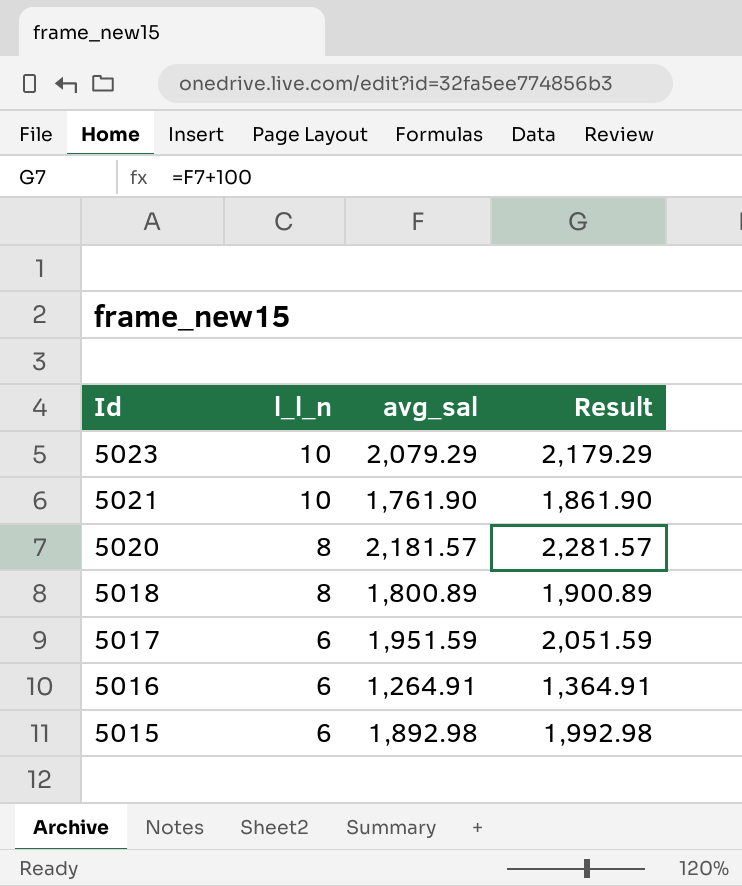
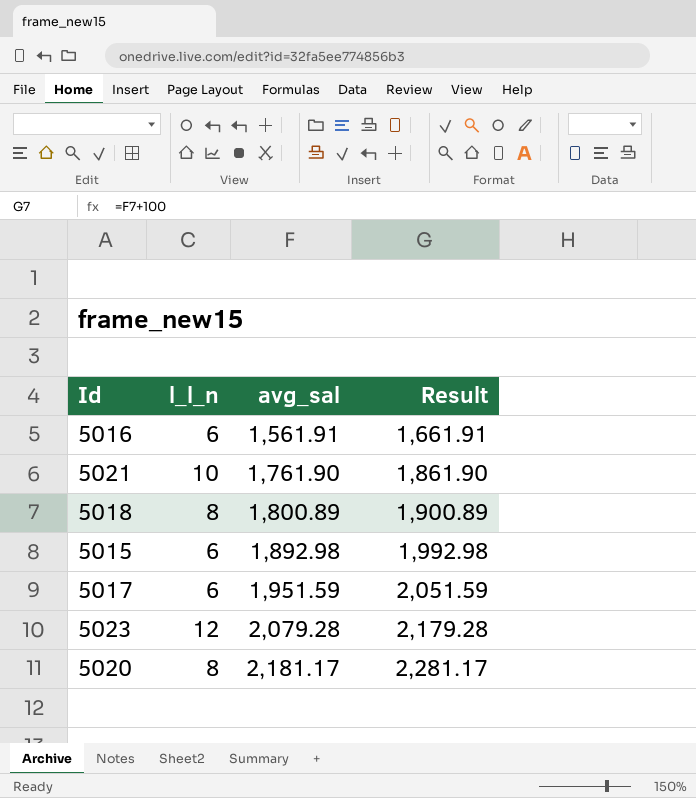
row order: Id descending -> avg_sal ascending
5016 | avg_sal: 1,264.91 -> 1,561.91
5016 | Result: 1,364.91 -> 1,661.91
5023 | l_l_n: 10 -> 12
5023 | avg_sal: 2,079.29 -> 2,079.28
5023 | Result: 2,179.29 -> 2,179.28
5020 | avg_sal: 2,181.57 -> 2,181.17
5020 | Result: 2,281.57 -> 2,281.17

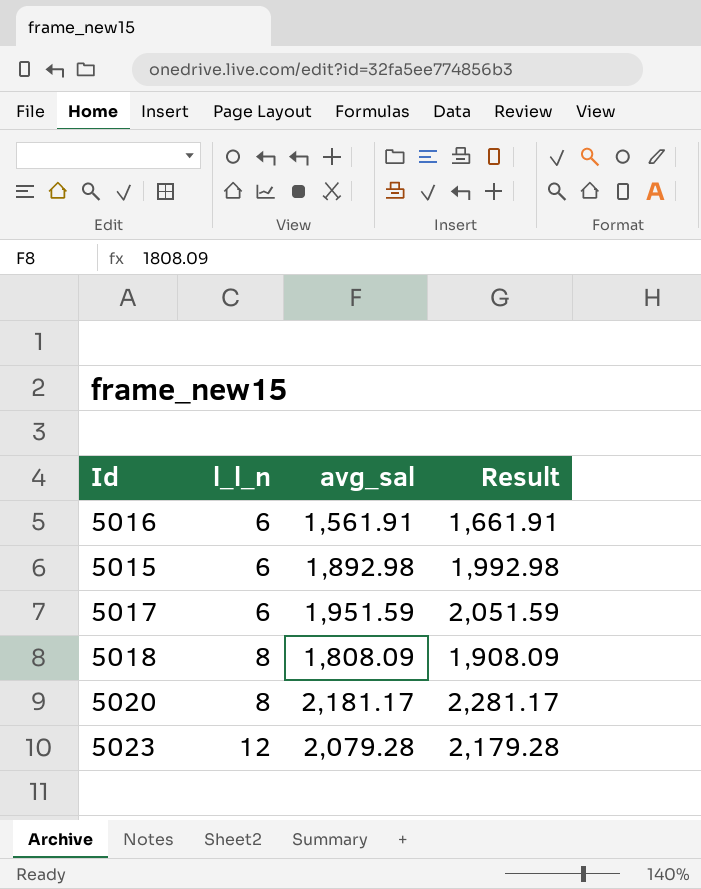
row order: avg_sal ascending -> l_l_n ascending
row 5021: 10 | 1,761.90 | 1,861.90 -> none
5018 | avg_sal: 1,800.89 -> 1,808.09
5018 | Result: 1,900.89 -> 1,908.09

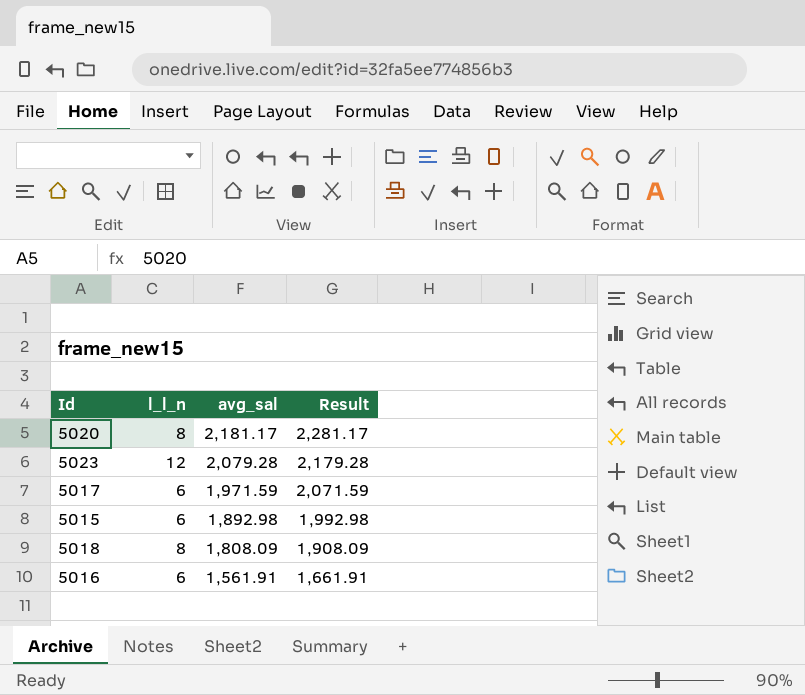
row order: l_l_n ascending -> avg_sal descending
5017 | avg_sal: 1,951.59 -> 1,971.59
5017 | Result: 2,051.59 -> 2,071.59

